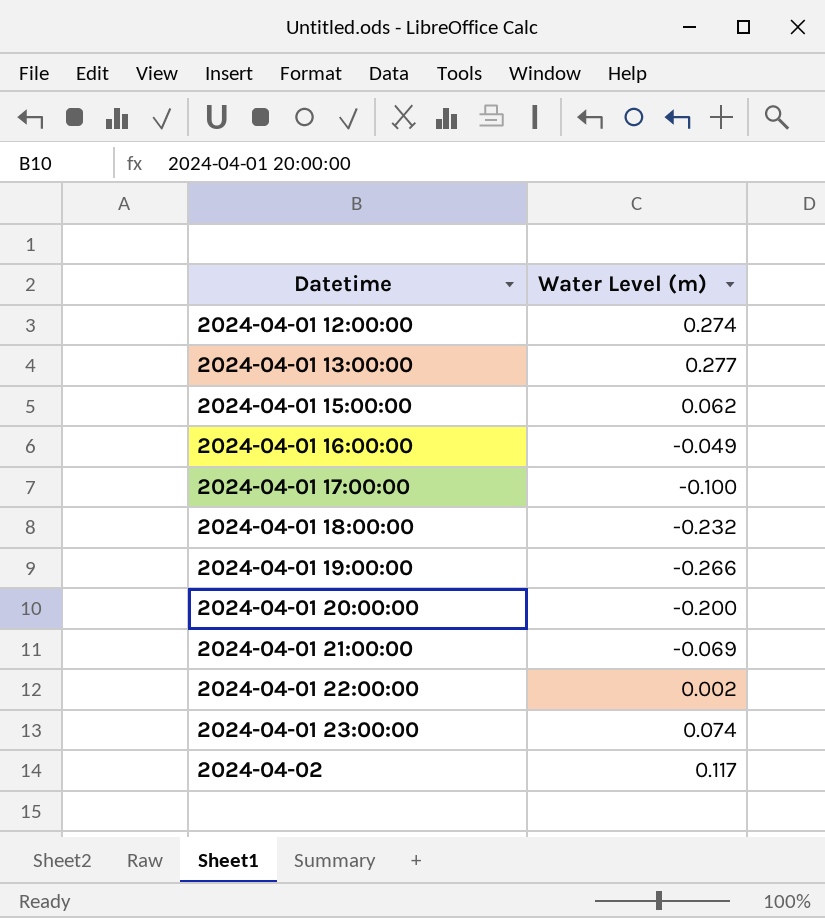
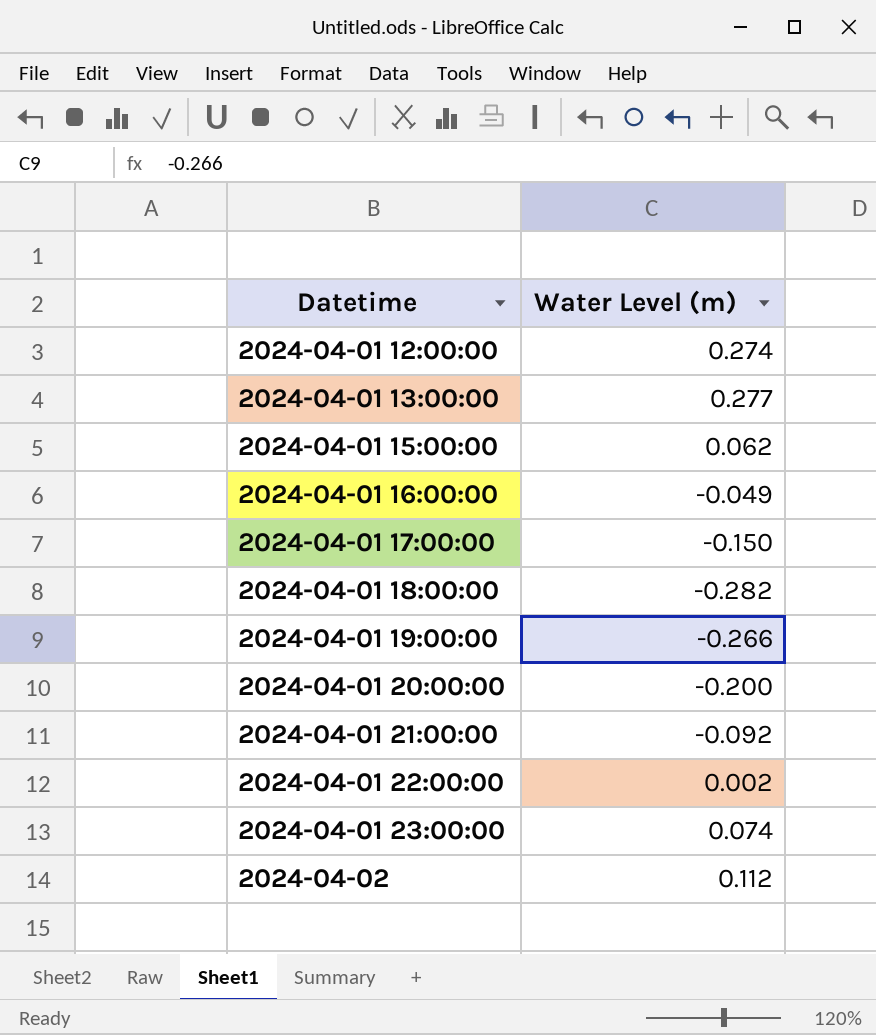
2024-04-01 17:00:00 | Water Level (m): -0.100 -> -0.150
2024-04-01 18:00:00 | Water Level (m): -0.232 -> -0.282
2024-04-01 21:00:00 | Water Level (m): -0.069 -> -0.092
2024-04-02 | Water Level (m): 0.117 -> 0.112

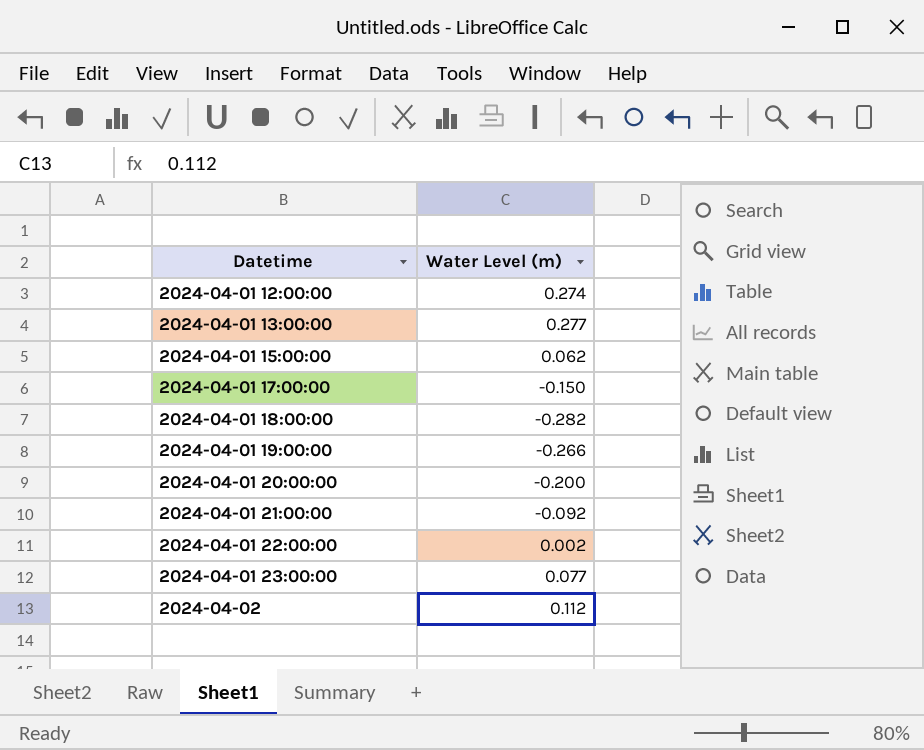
row 2024-04-01 16:00:00: -0.049 -> none
2024-04-01 23:00:00 | Water Level (m): 0.074 -> 0.077

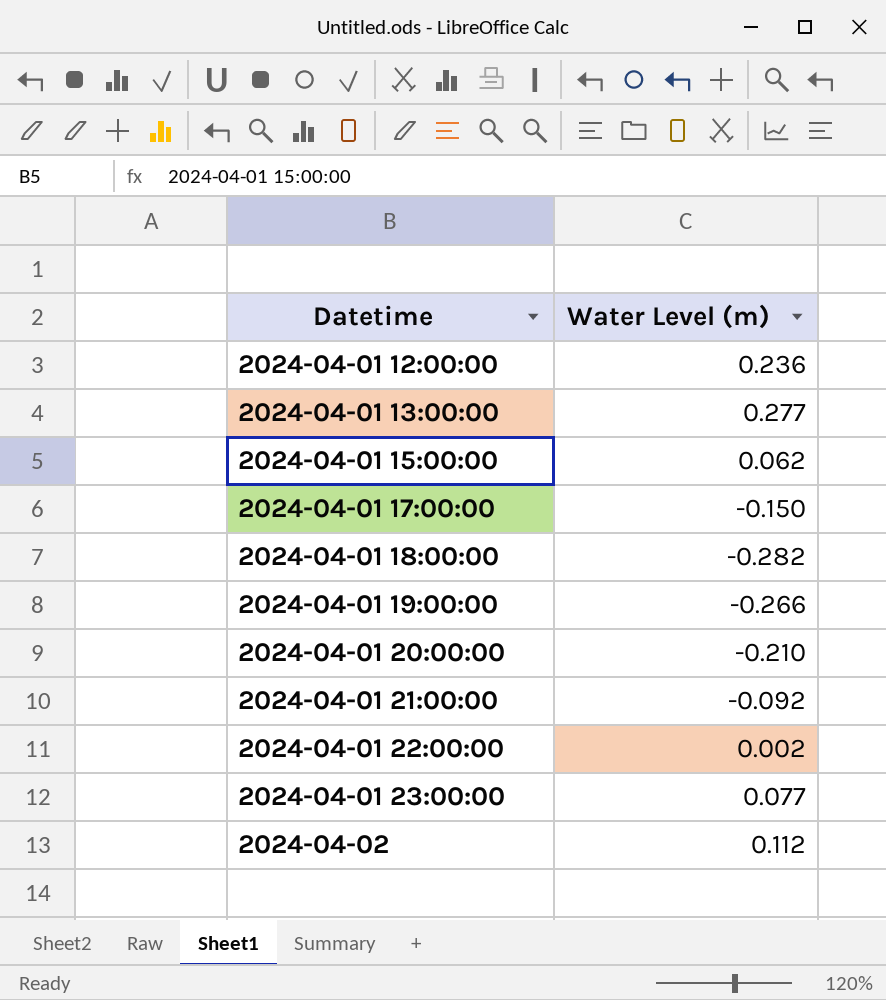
2024-04-01 12:00:00 | Water Level (m): 0.274 -> 0.236
2024-04-01 20:00:00 | Water Level (m): -0.200 -> -0.210

